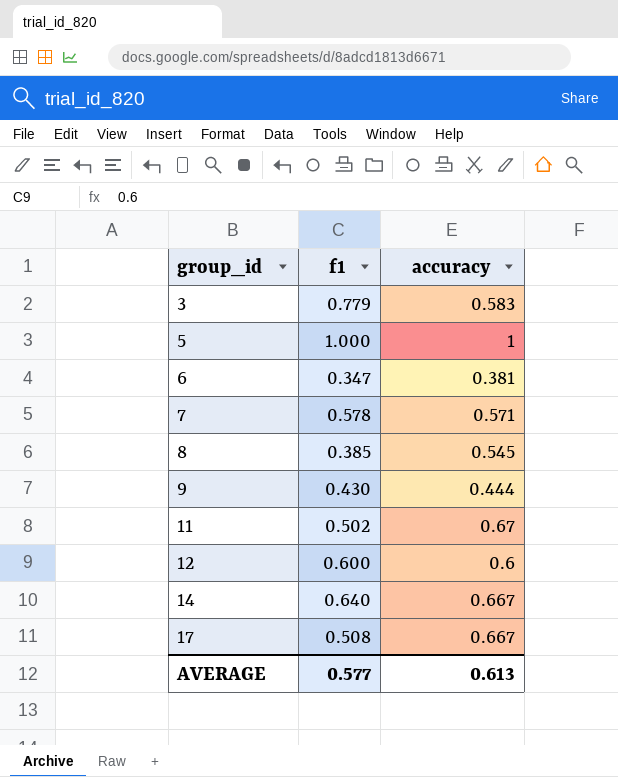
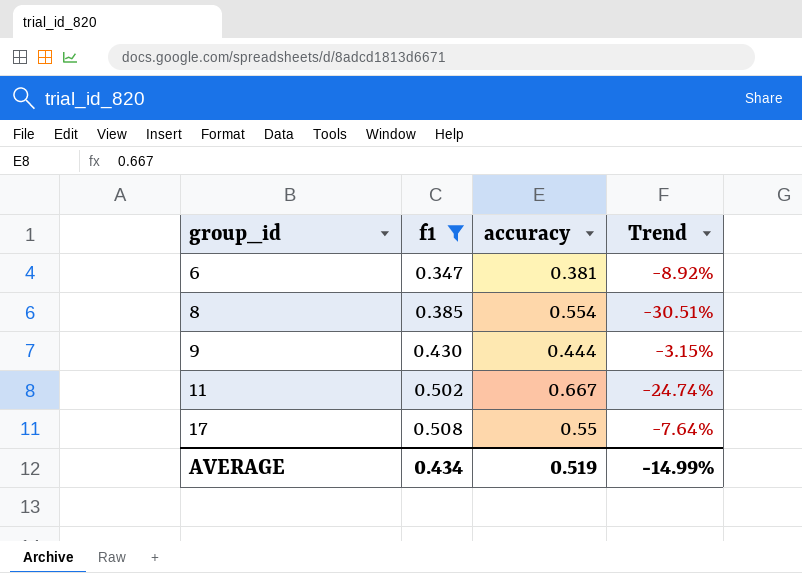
filter: none -> f1 <= 0.508
column Trend | formula: none -> ([f1] - [accuracy]) / [accuracy]
8 | accuracy: 0.545 -> 0.554
11 | accuracy: 0.67 -> 0.667
17 | accuracy: 0.667 -> 0.55
AVERAGE | f1: 0.577 -> 0.434
AVERAGE | accuracy: 0.613 -> 0.519

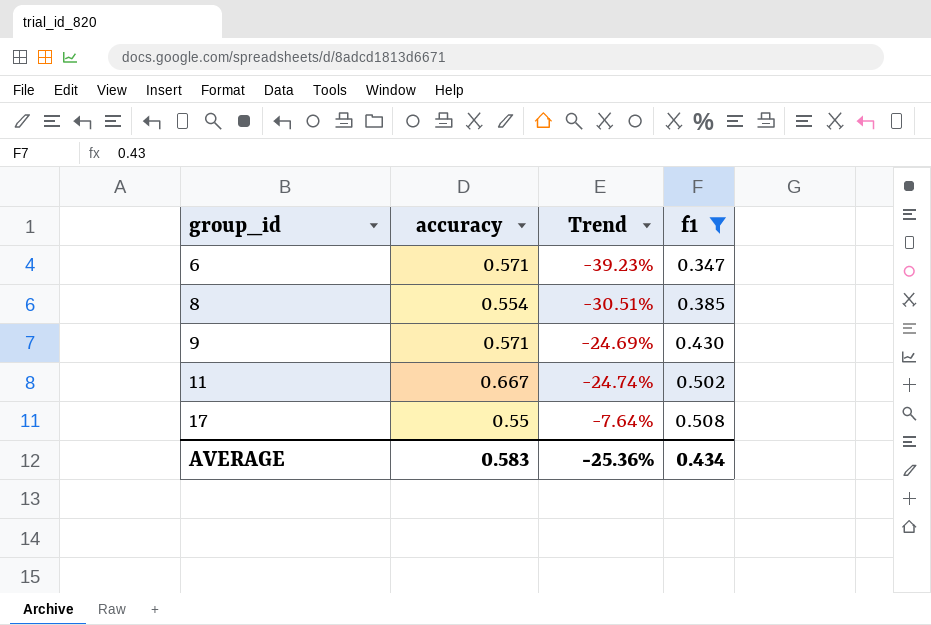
column f1 | position: 2 -> 4
6 | accuracy: 0.381 -> 0.571
6 | Trend: -8.92% -> -39.23%
9 | accuracy: 0.444 -> 0.571
9 | Trend: -3.15% -> -24.69%
AVERAGE | accuracy: 0.519 -> 0.583
AVERAGE | Trend: -14.99% -> -25.36%

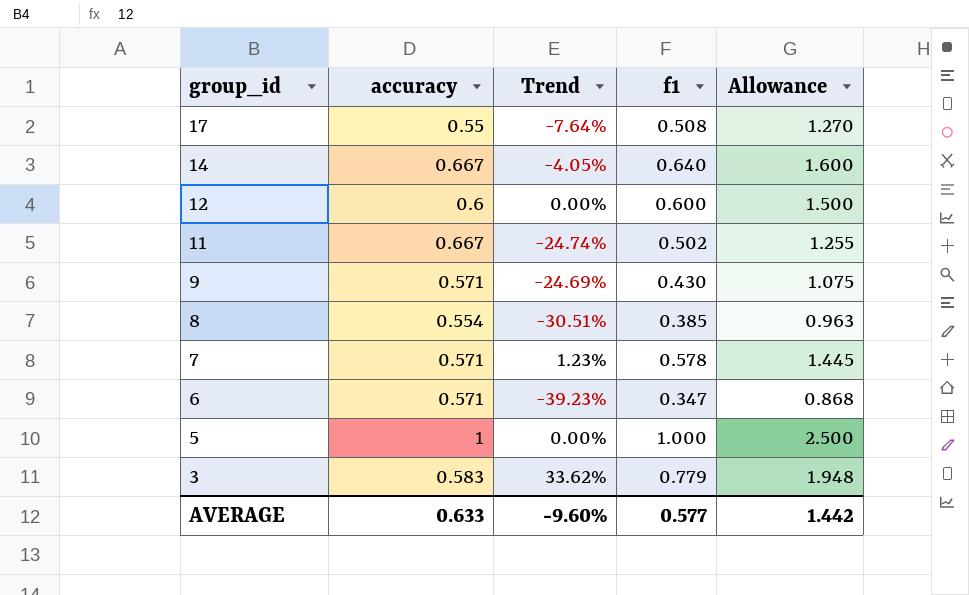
filter: f1 <= 0.508 -> none
row order: group_id ascending -> group_id descending
column Allowance | formula: none -> [f1] * 2.5
AVERAGE | accuracy: 0.583 -> 0.633
AVERAGE | Trend: -25.36% -> -9.60%
AVERAGE | f1: 0.434 -> 0.577

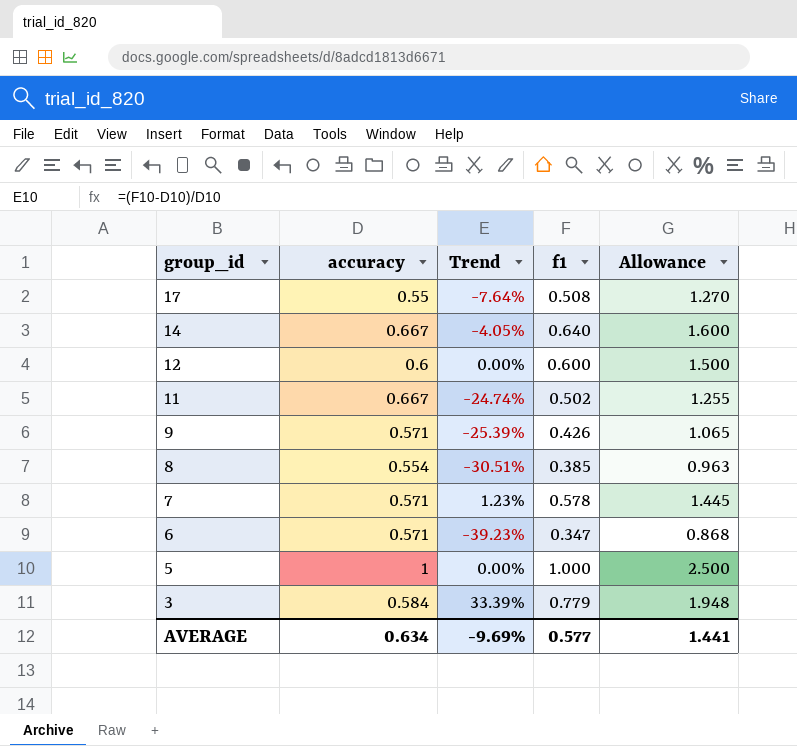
9 | Trend: -24.69% -> -25.39%
9 | f1: 0.430 -> 0.426
9 | Allowance: 1.075 -> 1.065
3 | accuracy: 0.583 -> 0.584
3 | Trend: 33.62% -> 33.39%
AVERAGE | accuracy: 0.633 -> 0.634
AVERAGE | Trend: -9.60% -> -9.69%
AVERAGE | Allowance: 1.442 -> 1.441

